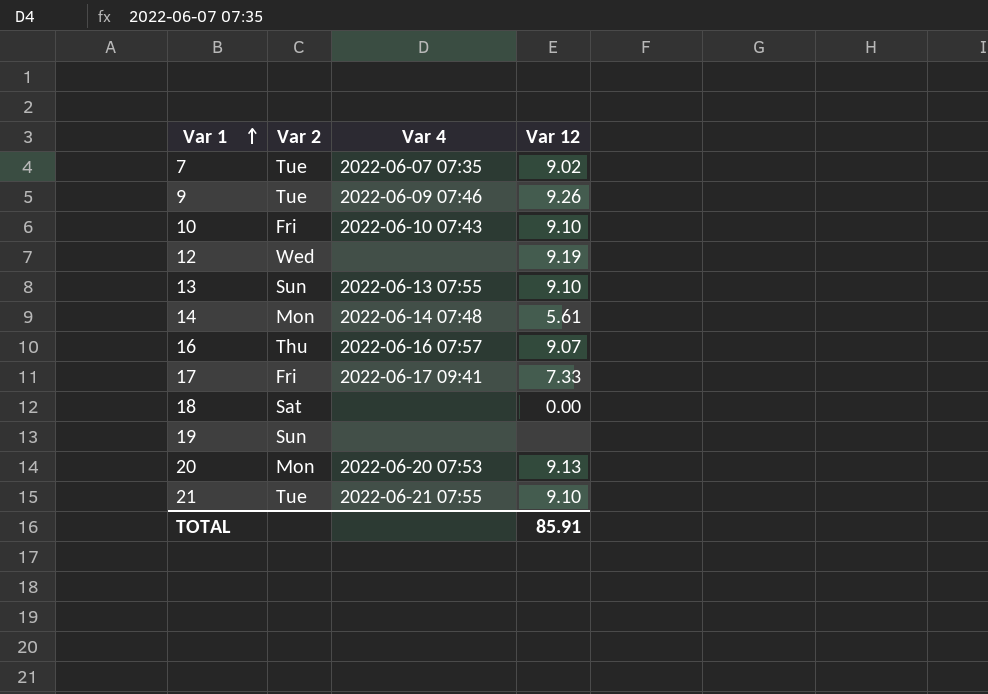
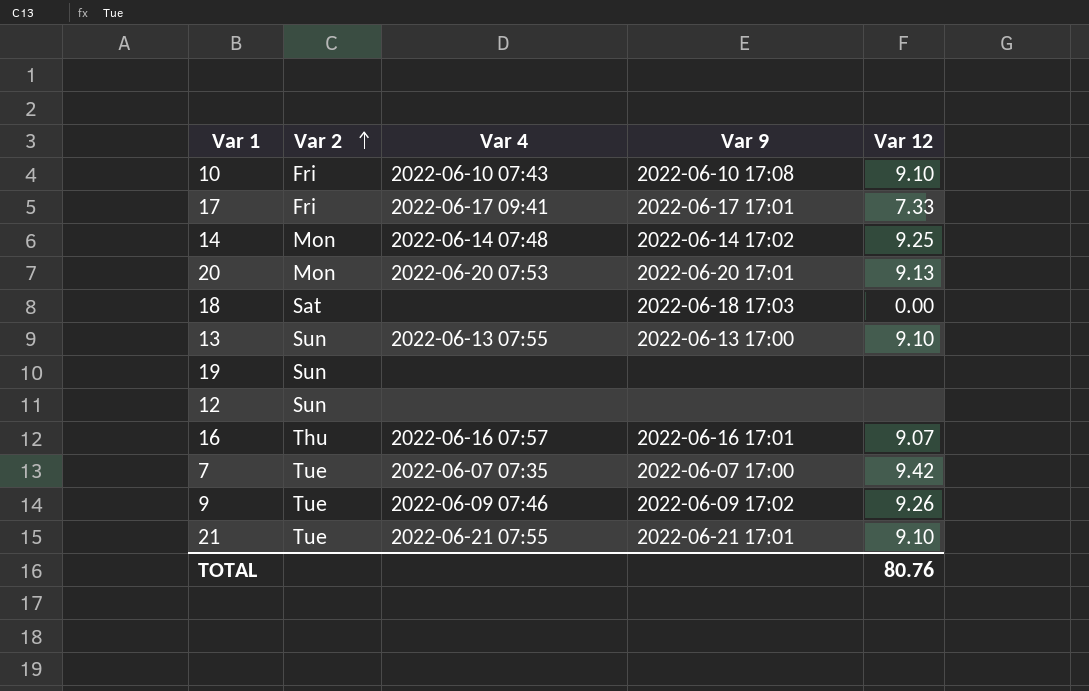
row order: Var 1 ascending -> Var 2 ascending
column Var 9 | position: none -> 4
14 | Var 12: 5.61 -> 9.25
12 | Var 2: Wed -> Sun
12 | Var 12: 9.19 -> none
7 | Var 12: 9.02 -> 9.42
TOTAL | Var 12: 85.91 -> 80.76

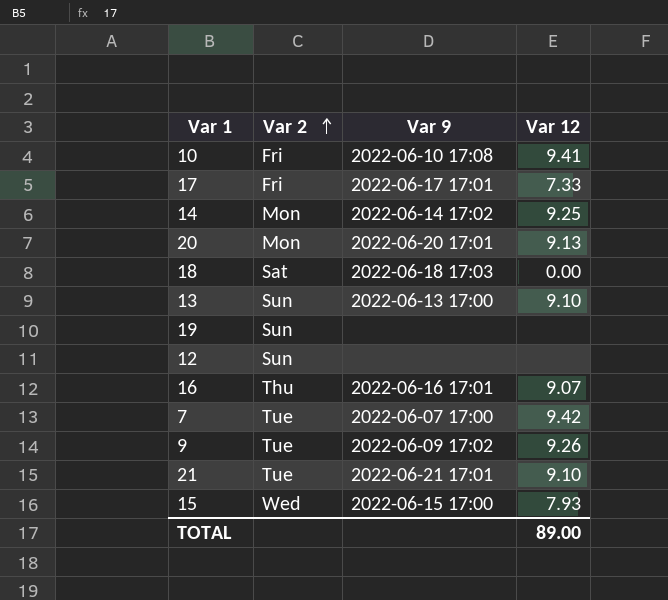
column Var 4 | position: 3 -> none
10 | Var 12: 9.10 -> 9.41
row 15: none -> Wed | 2022-06-15 17:00 | 7.93
TOTAL | Var 12: 80.76 -> 89.00

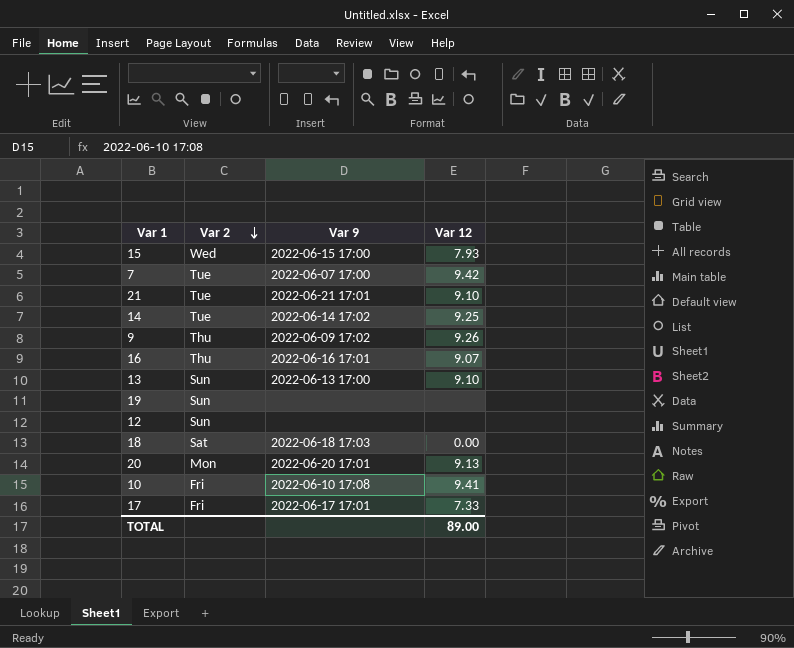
row order: Var 2 ascending -> Var 2 descending
14 | Var 2: Mon -> Tue
9 | Var 2: Tue -> Thu

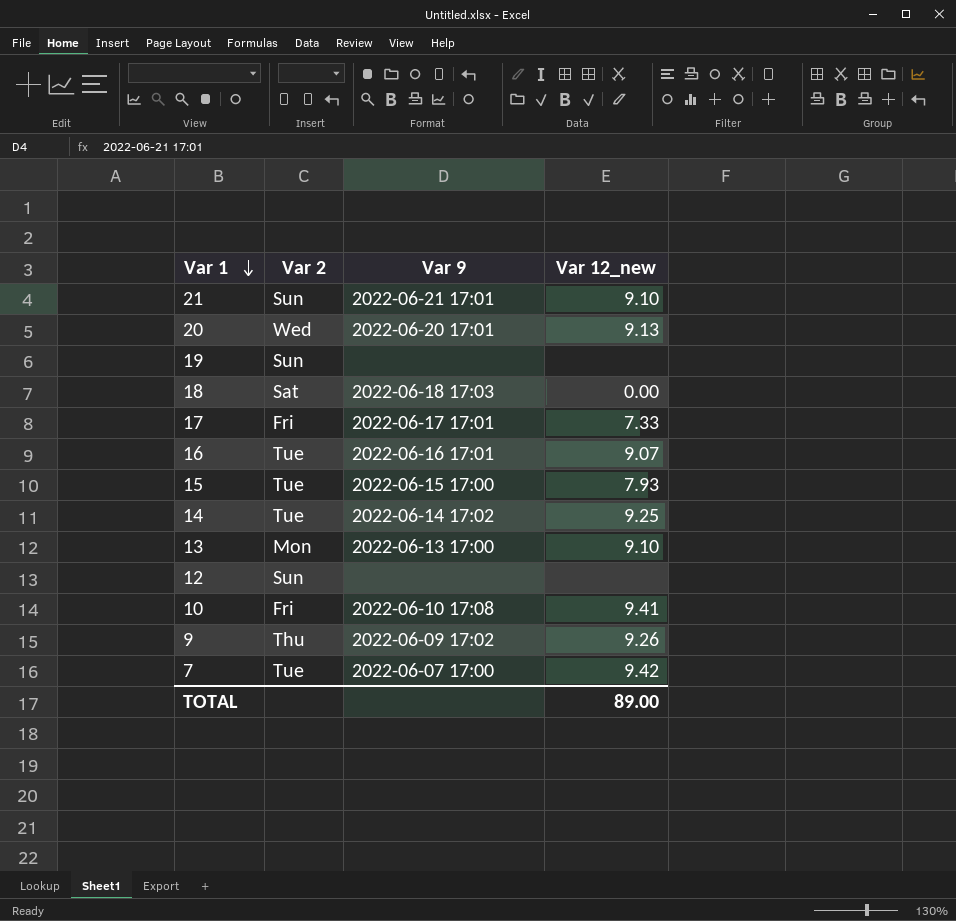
row order: Var 2 descending -> Var 1 descending
column name: Var 12 -> Var 12_new
21 | Var 2: Tue -> Sun
20 | Var 2: Mon -> Wed
16 | Var 2: Thu -> Tue
15 | Var 2: Wed -> Tue
13 | Var 2: Sun -> Mon

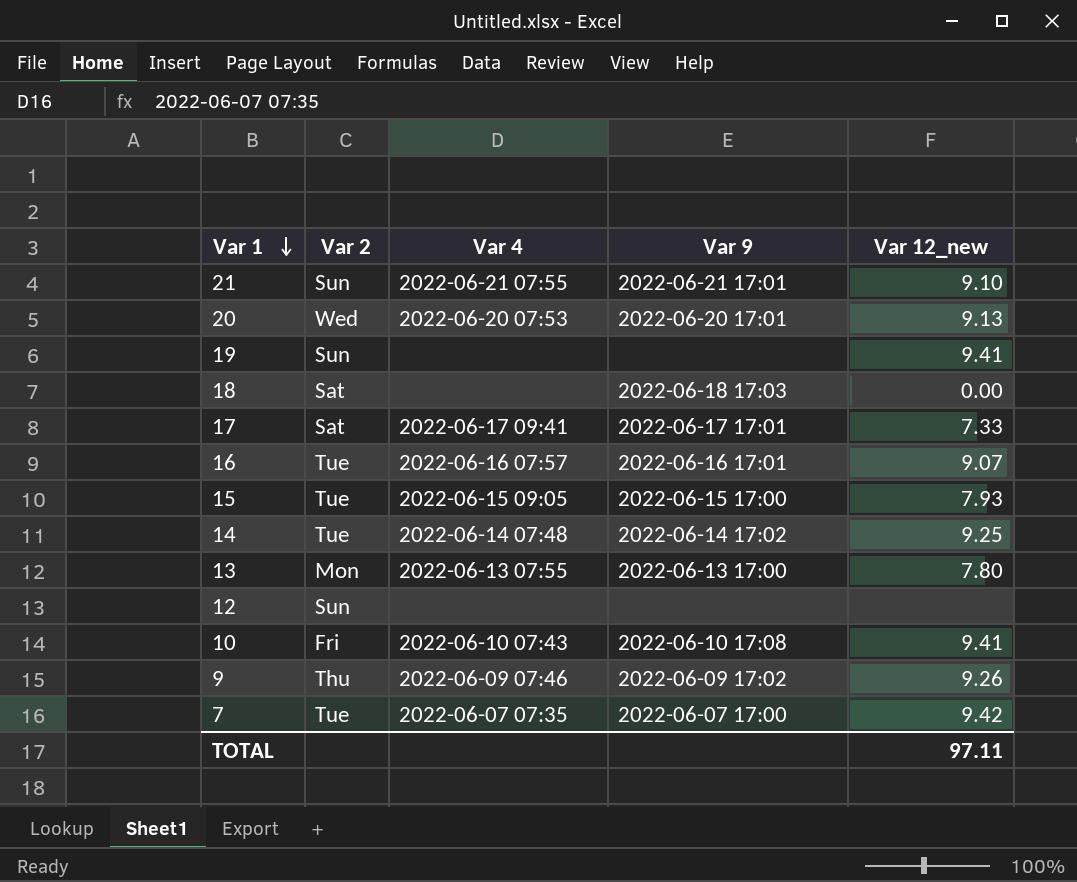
column Var 4 | position: none -> 3
19 | Var 12_new: none -> 9.41
17 | Var 2: Fri -> Sat
13 | Var 12_new: 9.10 -> 7.80
TOTAL | Var 12_new: 89.00 -> 97.11

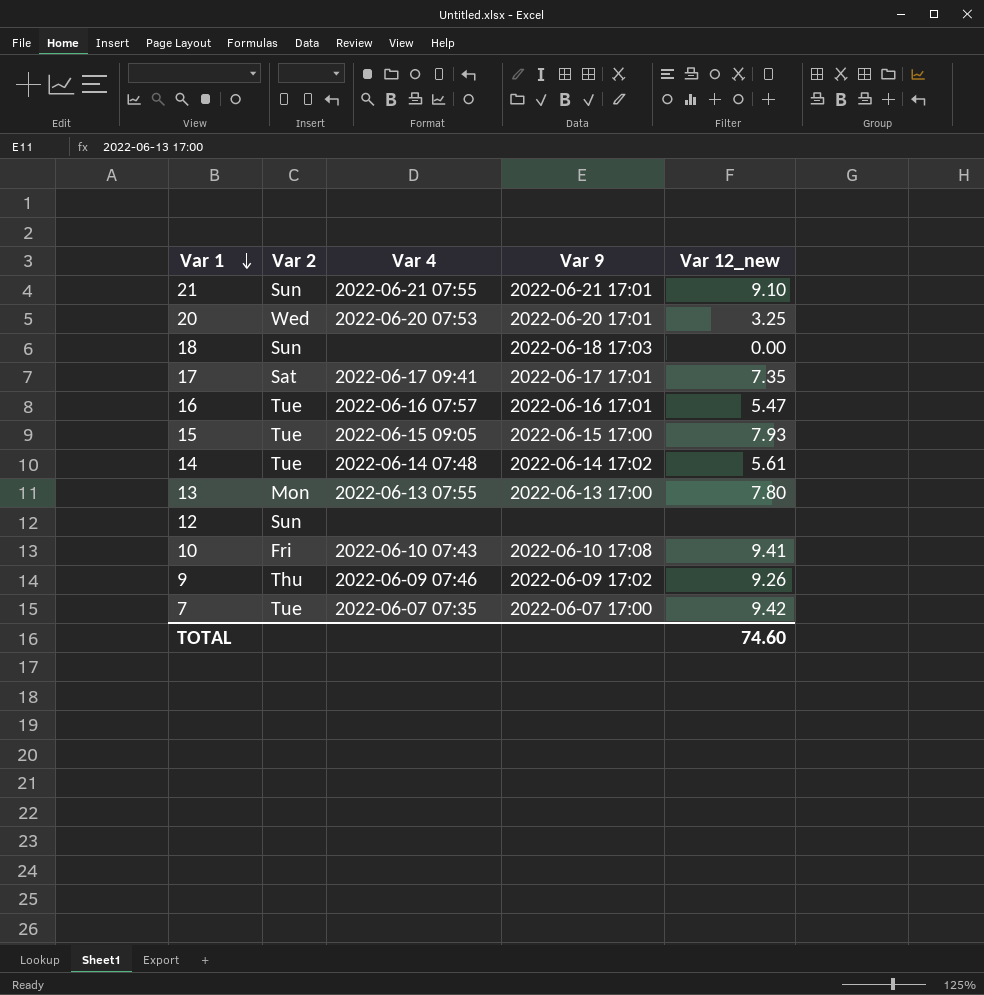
row 19: Sun | none | none | 9.41 -> none
20 | Var 12_new: 9.13 -> 3.25
18 | Var 2: Sat -> Sun
17 | Var 12_new: 7.33 -> 7.35
16 | Var 12_new: 9.07 -> 5.47
14 | Var 12_new: 9.25 -> 5.61
TOTAL | Var 12_new: 97.11 -> 74.60

